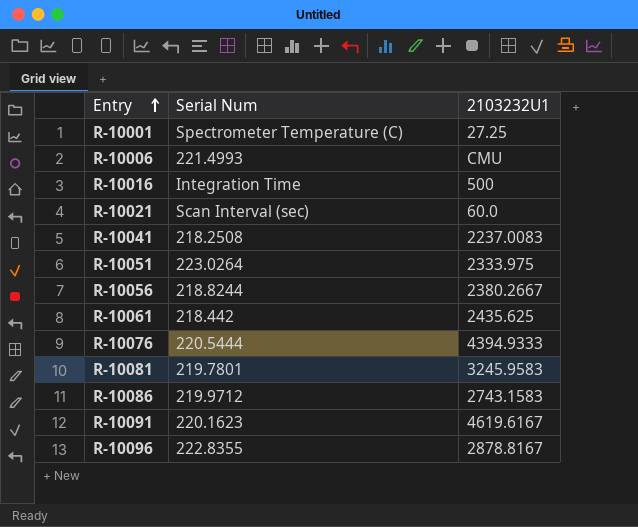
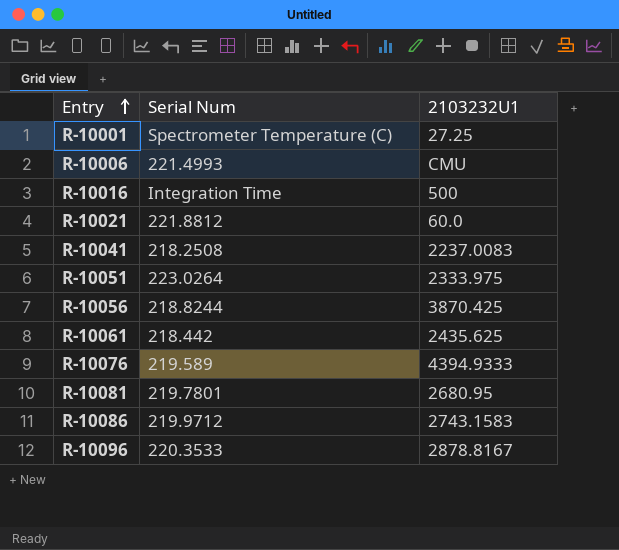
row R-10091: 220.1623 | 4619.6167 -> none
R-10021 | Serial Num: Scan Interval (sec) -> 221.8812
R-10056 | 2103232U1: 2380.2667 -> 3870.425
R-10076 | Serial Num: 220.5444 -> 219.589
R-10081 | 2103232U1: 3245.9583 -> 2680.95
R-10096 | Serial Num: 222.8355 -> 220.3533

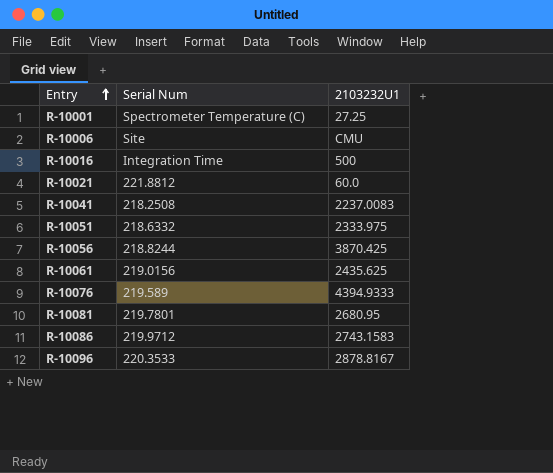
R-10006 | Serial Num: 221.4993 -> Site
R-10051 | Serial Num: 223.0264 -> 218.6332
R-10061 | Serial Num: 218.442 -> 219.0156

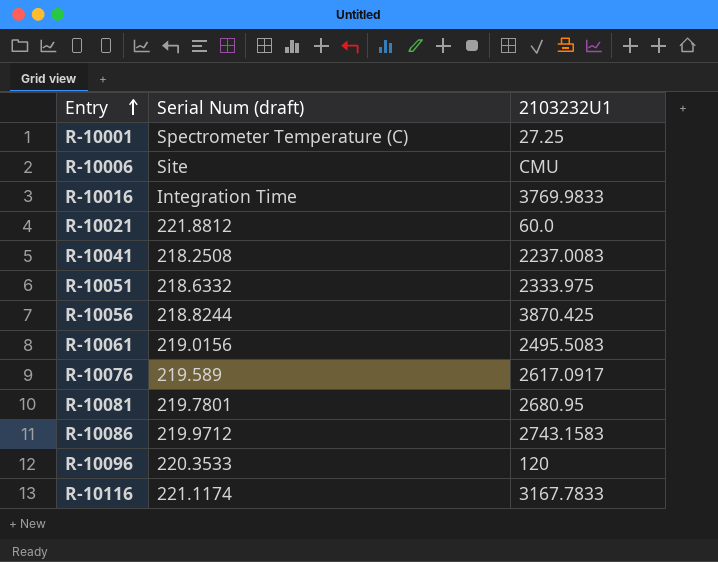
column name: Serial Num -> Serial Num (draft)
R-10016 | 2103232U1: 500 -> 3769.9833
R-10061 | 2103232U1: 2435.625 -> 2495.5083
R-10076 | 2103232U1: 4394.9333 -> 2617.0917
R-10096 | 2103232U1: 2878.8167 -> 120
row R-10116: none -> 221.1174 | 3167.7833

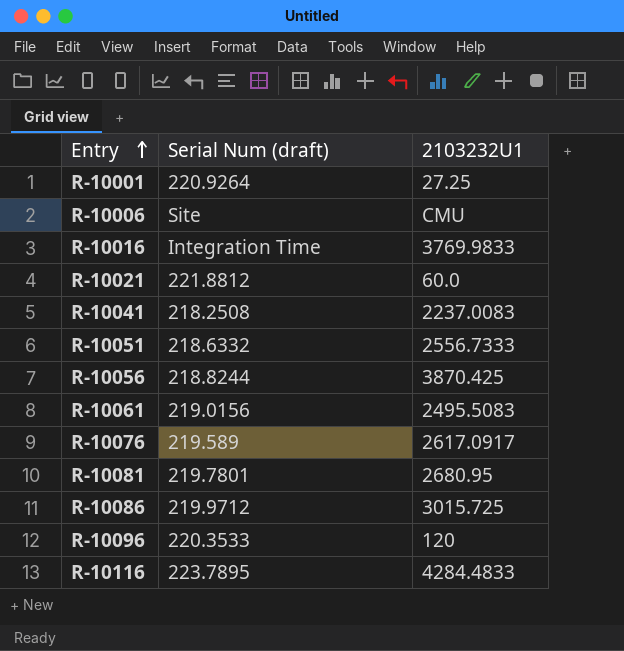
R-10001 | Serial Num (draft): Spectrometer Temperature (C) -> 220.9264
R-10051 | 2103232U1: 2333.975 -> 2556.7333
R-10086 | 2103232U1: 2743.1583 -> 3015.725
R-10116 | Serial Num (draft): 221.1174 -> 223.7895
R-10116 | 2103232U1: 3167.7833 -> 4284.4833

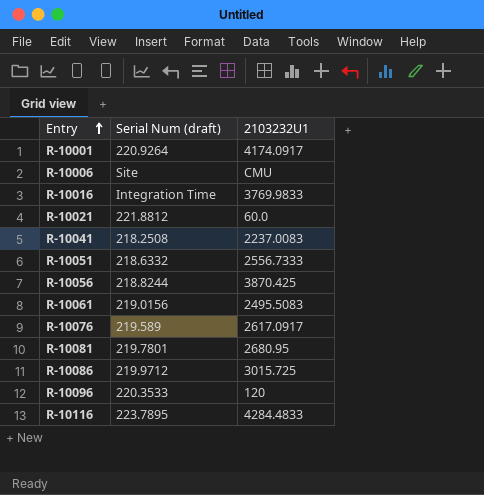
R-10001 | 2103232U1: 27.25 -> 4174.0917

